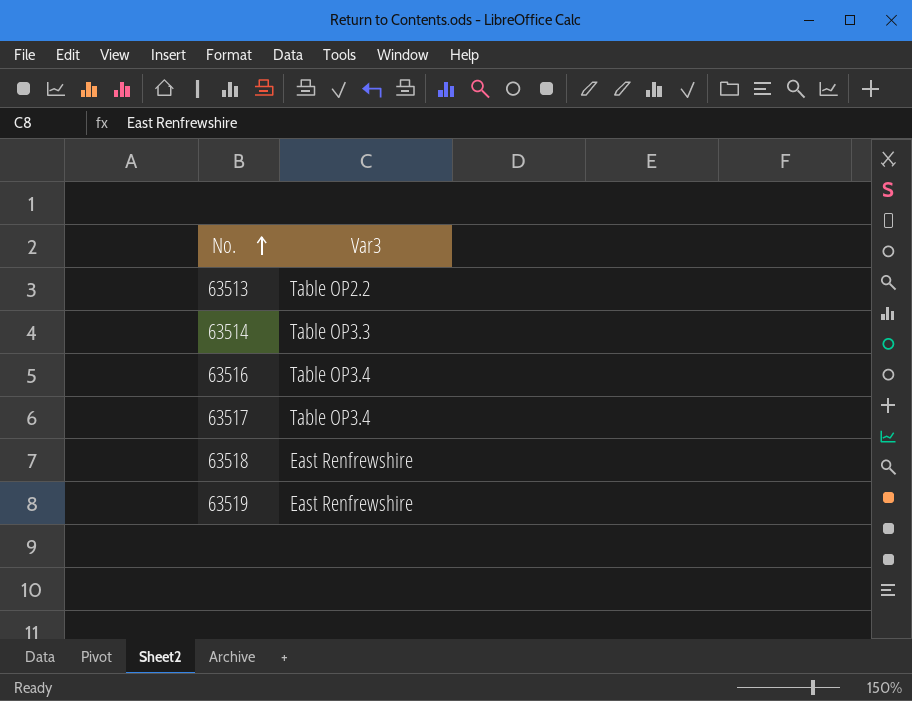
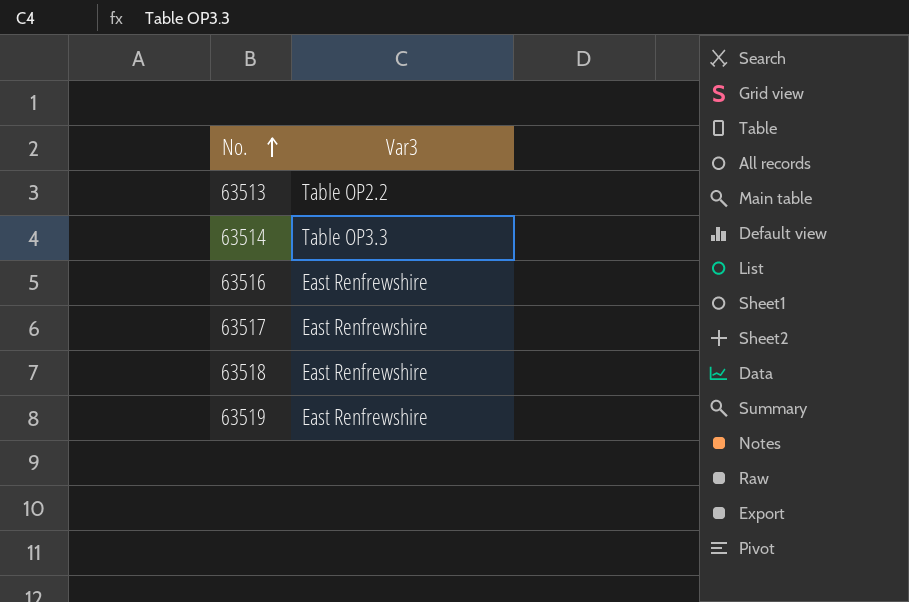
63516 | Var3: Table OP3.4 -> East Renfrewshire
63517 | Var3: Table OP3.4 -> East Renfrewshire

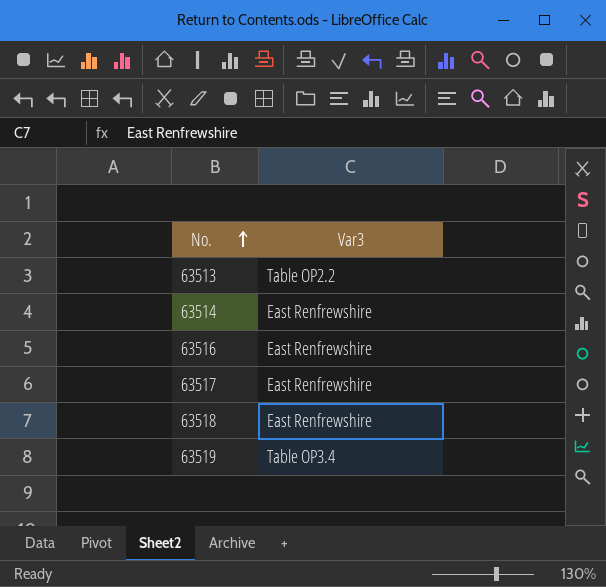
63514 | Var3: Table OP3.3 -> East Renfrewshire
63519 | Var3: East Renfrewshire -> Table OP3.4

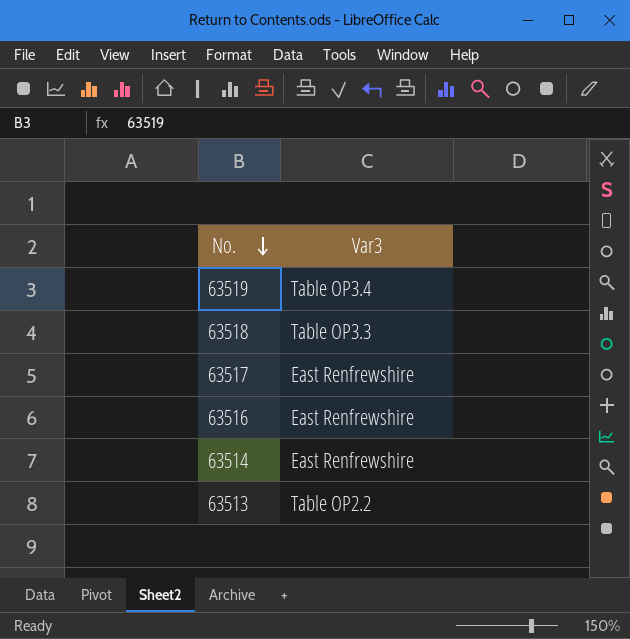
row order: No. ascending -> No. descending
63518 | Var3: East Renfrewshire -> Table OP3.3

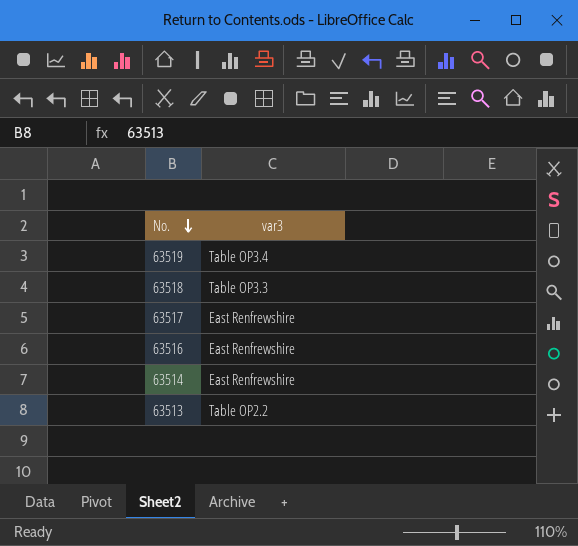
column name: Var3 -> var3

